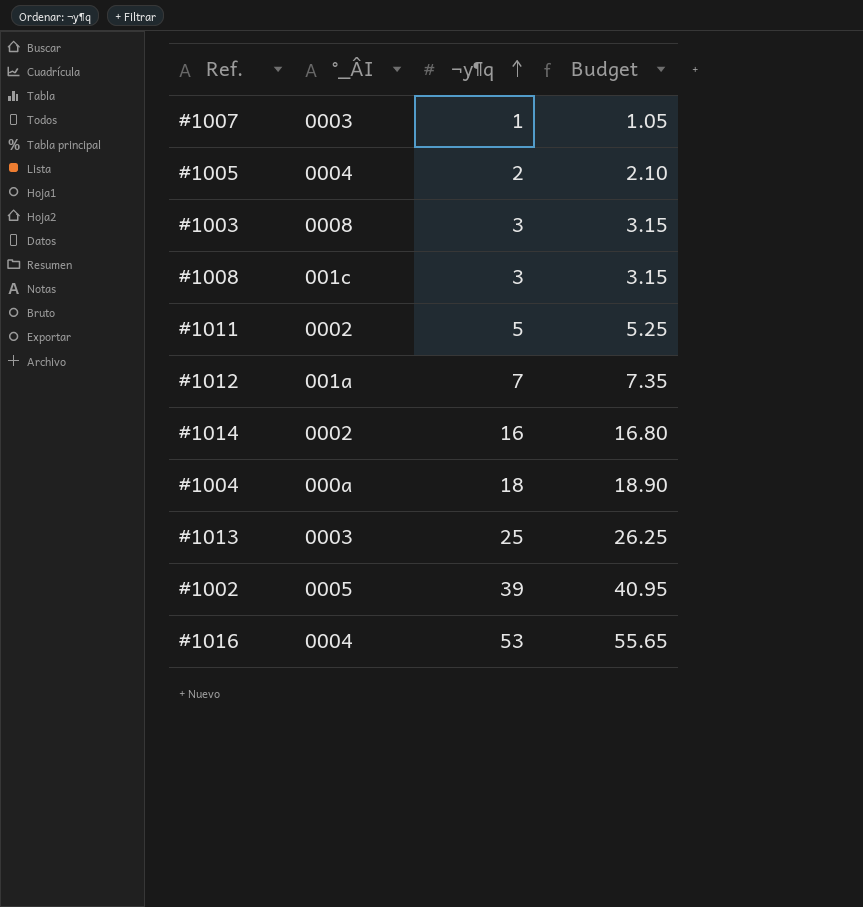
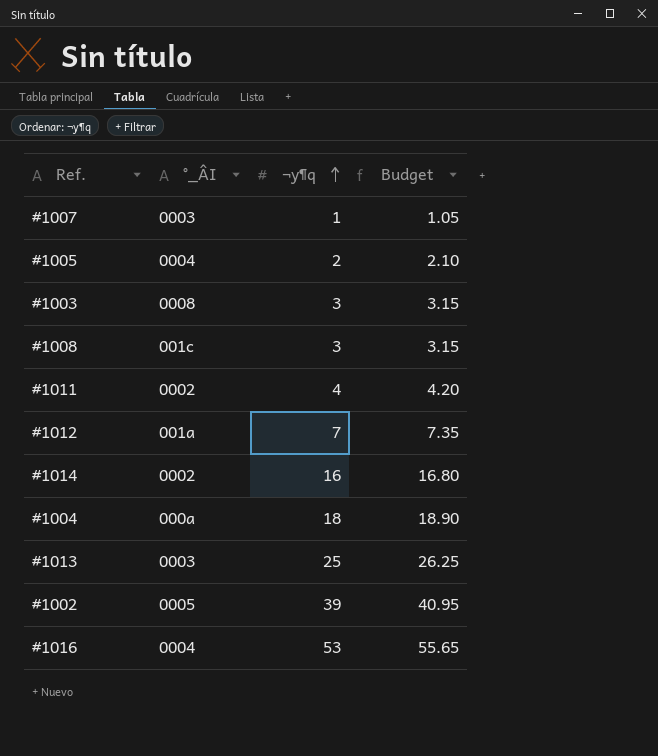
#1011 | ¬y¶q: 5 -> 4
#1011 | Budget: 5.25 -> 4.20

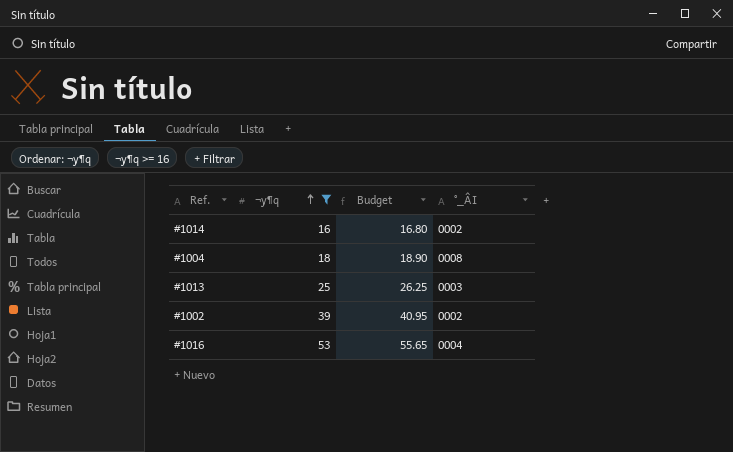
filter: none -> ¬y¶q >= 16
column °_ÂI | position: 2 -> 4
#1004 | °_ÂI: 000a -> 0008
#1002 | °_ÂI: 0005 -> 0002

